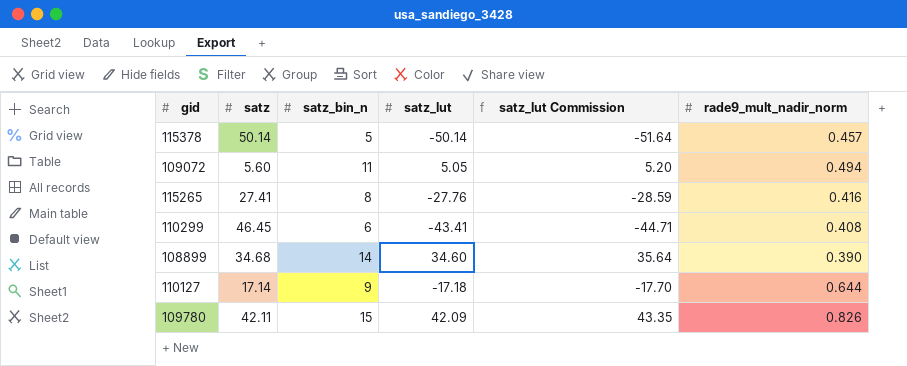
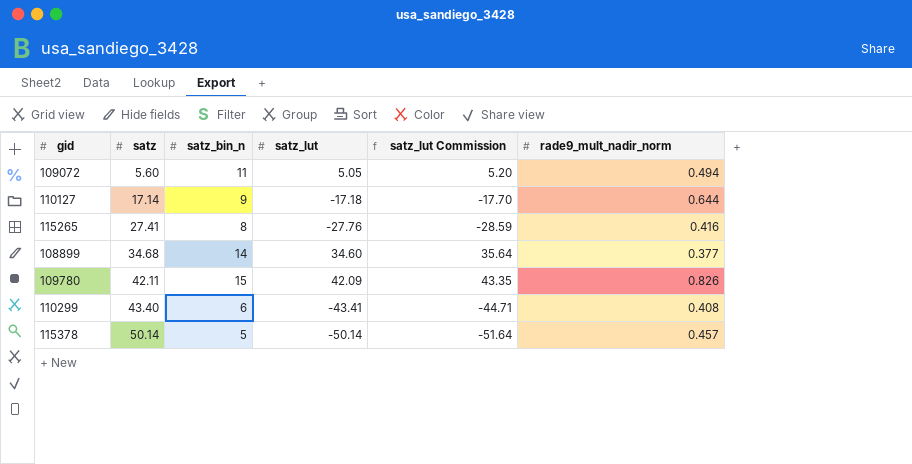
row order: none -> satz ascending
108899 | rade9_mult_nadir_norm: 0.390 -> 0.377
110299 | satz: 46.45 -> 43.40

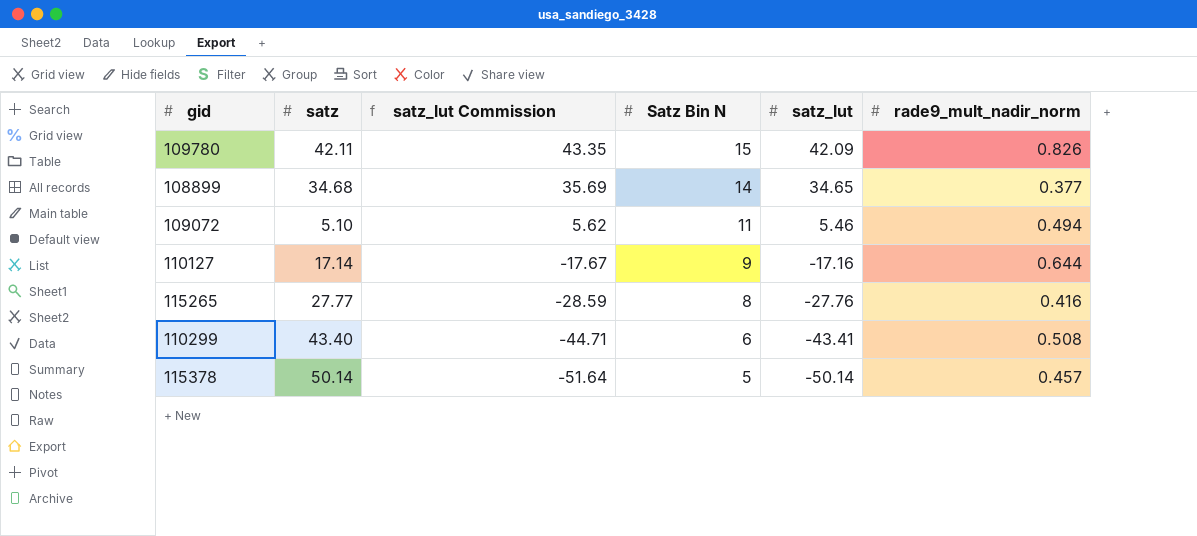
row order: satz ascending -> satz_lut Commission descending
column satz_lut Commission | position: 5 -> 3
column name: satz_bin_n -> Satz Bin N
108899 | satz_lut Commission: 35.64 -> 35.69
108899 | satz_lut: 34.60 -> 34.65
109072 | satz: 5.60 -> 5.10
109072 | satz_lut Commission: 5.20 -> 5.62
109072 | satz_lut: 5.05 -> 5.46
110127 | satz_lut Commission: -17.70 -> -17.67
110127 | satz_lut: -17.18 -> -17.16
115265 | satz: 27.41 -> 27.77
110299 | rade9_mult_nadir_norm: 0.408 -> 0.508

